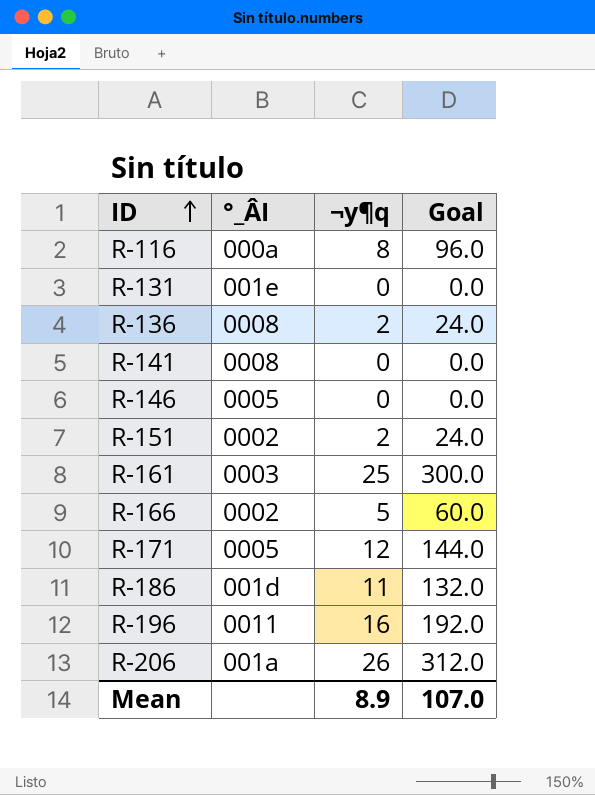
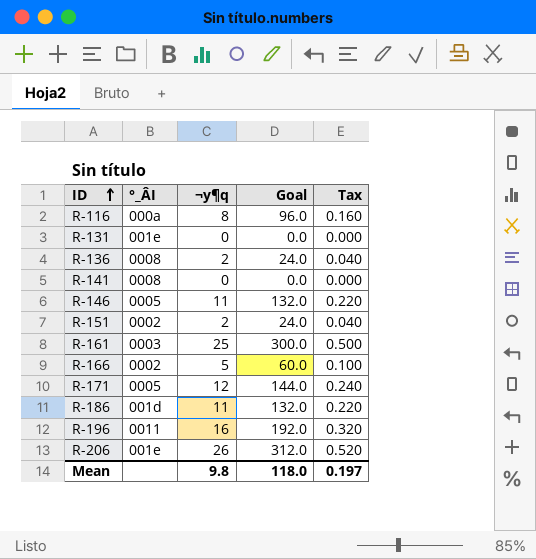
column Tax | formula: none -> [¬y¶q] * 0.02
R-146 | ¬y¶q: 0 -> 11
R-146 | Goal: 0.0 -> 132.0
R-206 | °_ÂI: 001a -> 001e
Mean | ¬y¶q: 8.9 -> 9.8
Mean | Goal: 107.0 -> 118.0

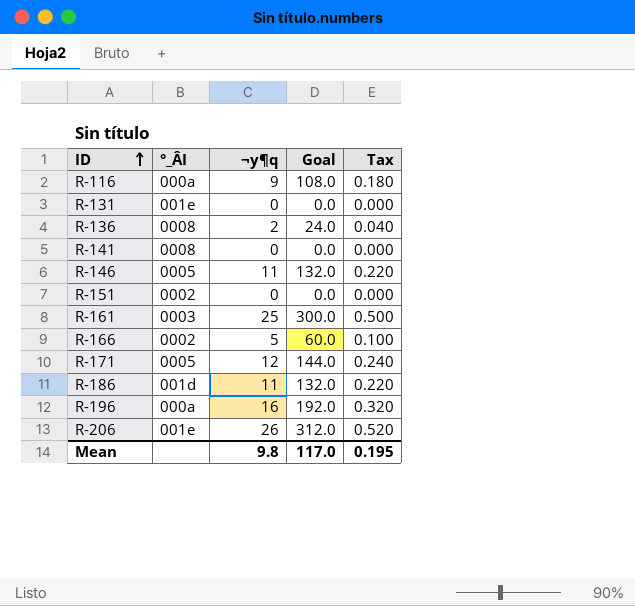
R-116 | ¬y¶q: 8 -> 9
R-116 | Goal: 96.0 -> 108.0
R-116 | Tax: 0.160 -> 0.180
R-151 | ¬y¶q: 2 -> 0
R-151 | Goal: 24.0 -> 0.0
R-151 | Tax: 0.040 -> 0.000
R-196 | °_ÂI: 0011 -> 000a
Mean | Goal: 118.0 -> 117.0
Mean | Tax: 0.197 -> 0.195

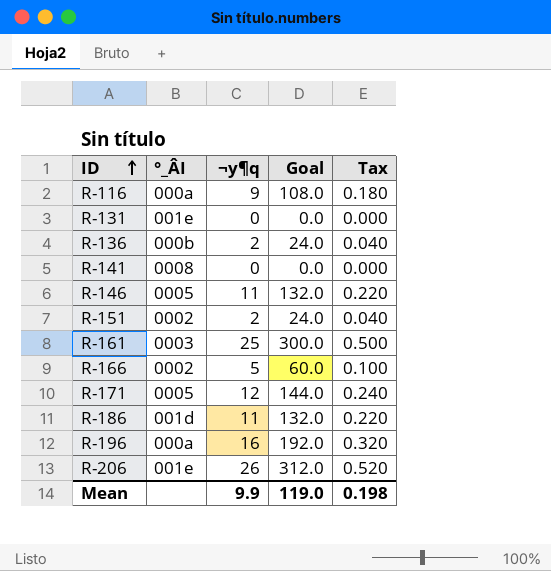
R-136 | °_ÂI: 0008 -> 000b
R-151 | ¬y¶q: 0 -> 2
R-151 | Goal: 0.0 -> 24.0
R-151 | Tax: 0.000 -> 0.040
Mean | ¬y¶q: 9.8 -> 9.9
Mean | Goal: 117.0 -> 119.0
Mean | Tax: 0.195 -> 0.198

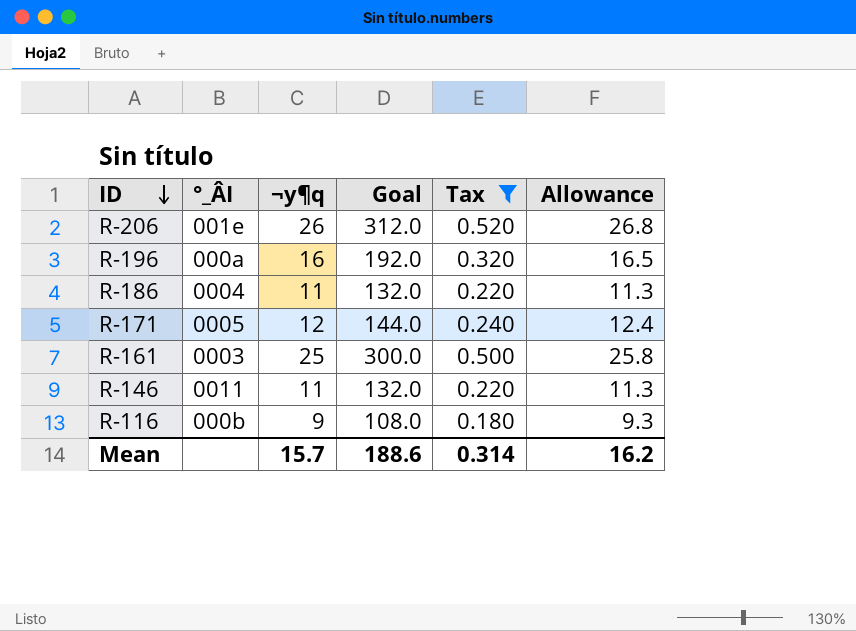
filter: none -> Tax >= 0.180
row order: ID ascending -> ID descending
column Allowance | formula: none -> [¬y¶q] * 1.03
R-186 | °_ÂI: 001d -> 0004
R-146 | °_ÂI: 0005 -> 0011
R-116 | °_ÂI: 000a -> 000b
Mean | ¬y¶q: 9.9 -> 15.7
Mean | Goal: 119.0 -> 188.6
Mean | Tax: 0.198 -> 0.314

